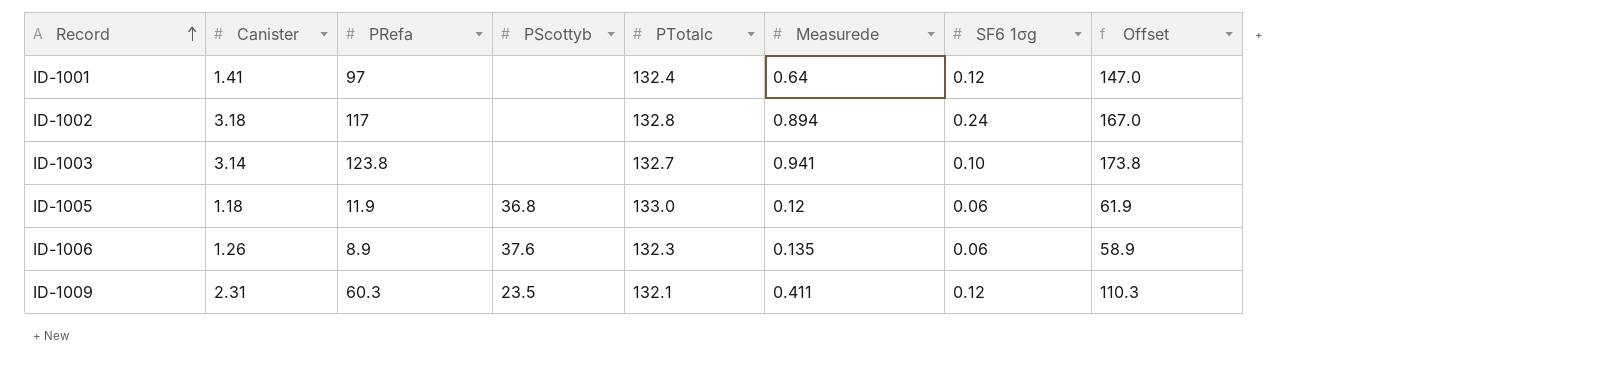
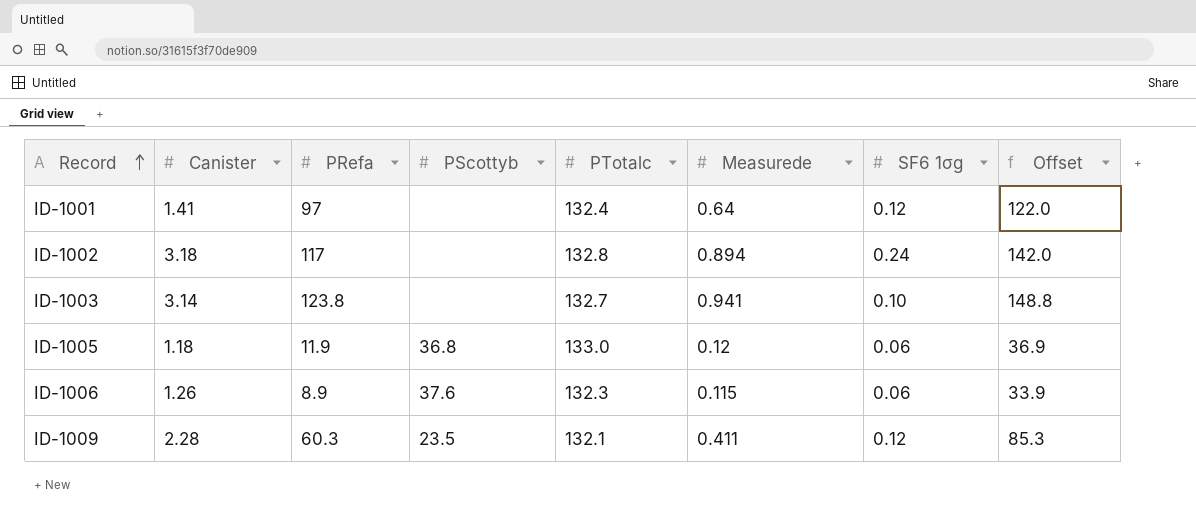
column Offset | formula: [PRefa] + 50 -> [PRefa] + 25
ID-1006 | Measurede: 0.135 -> 0.115
ID-1009 | Canister: 2.31 -> 2.28

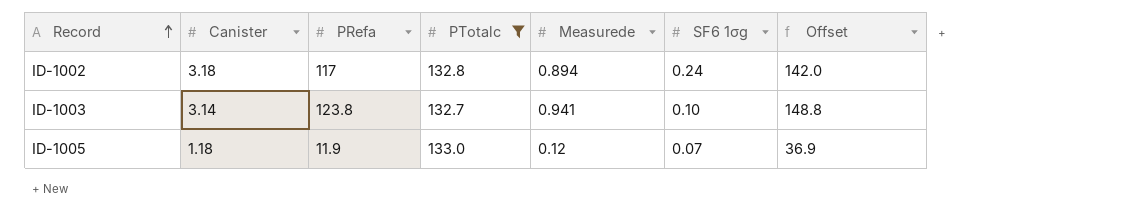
filter: none -> PTotalc >= 132.7
column PScottyb | position: 4 -> none
ID-1005 | SF6 1σg: 0.06 -> 0.07

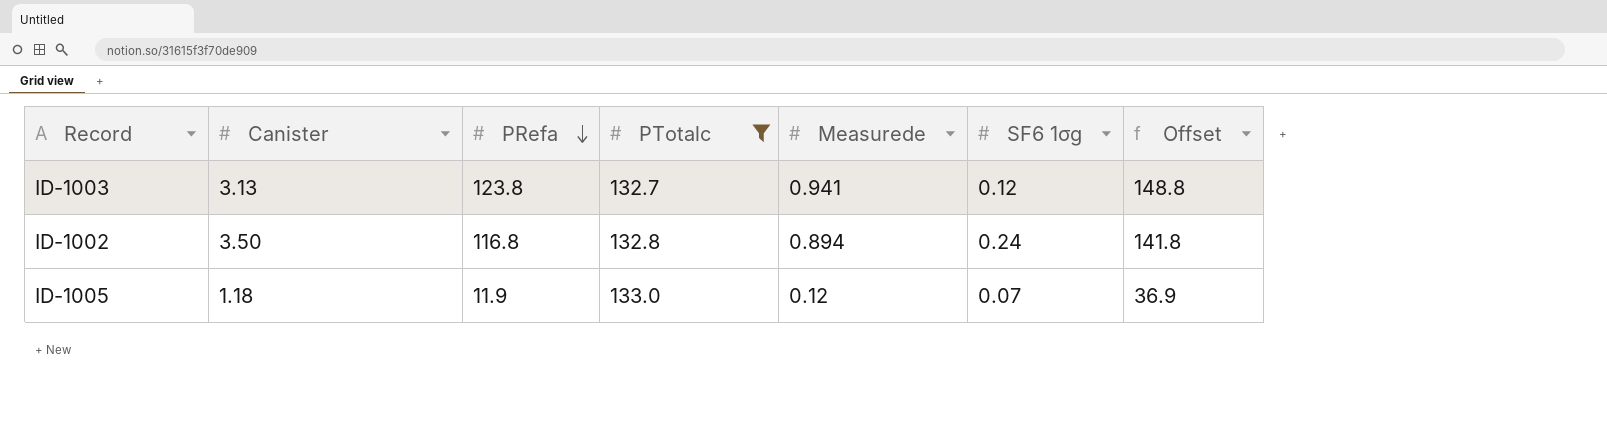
row order: Record ascending -> PRefa descending
ID-1003 | Canister: 3.14 -> 3.13
ID-1003 | SF6 1σg: 0.10 -> 0.12
ID-1002 | Canister: 3.18 -> 3.50
ID-1002 | PRefa: 117 -> 116.8
ID-1002 | Offset: 142.0 -> 141.8

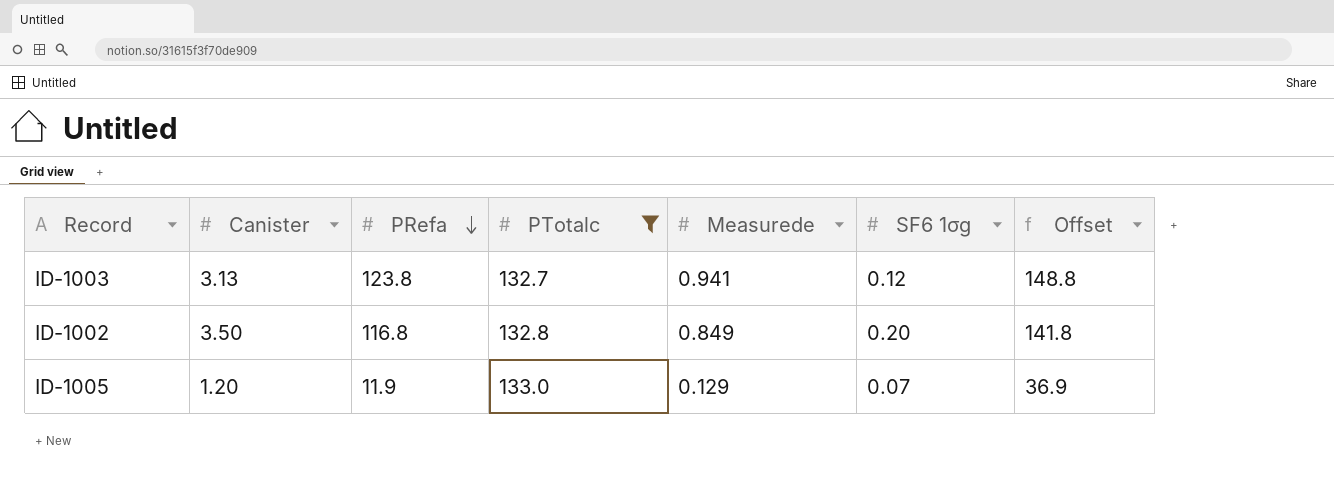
ID-1002 | Measurede: 0.894 -> 0.849
ID-1002 | SF6 1σg: 0.24 -> 0.20
ID-1005 | Canister: 1.18 -> 1.20
ID-1005 | Measurede: 0.12 -> 0.129

